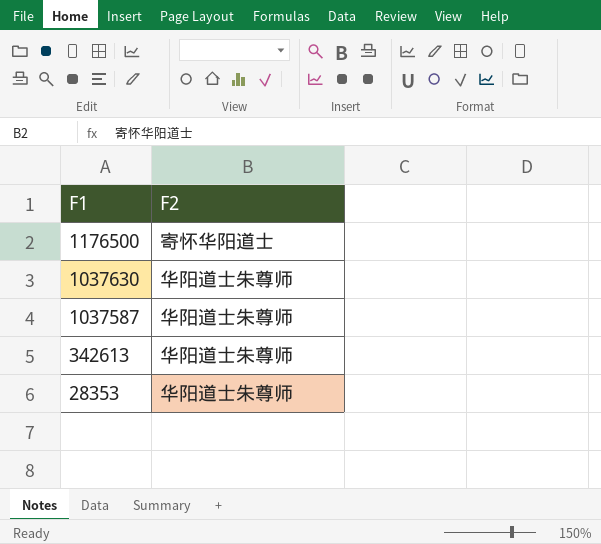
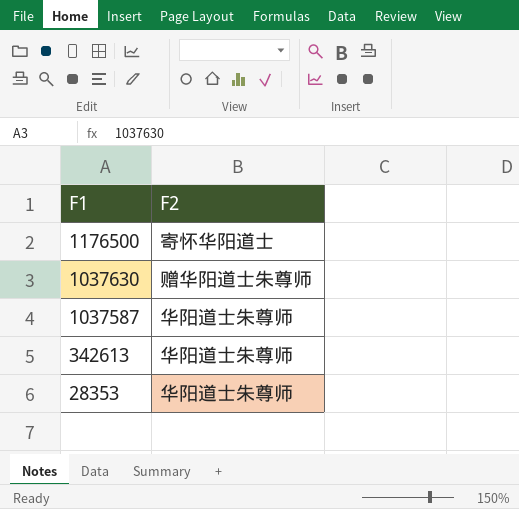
1037630 | F2: 华阳道士朱尊师 -> 赠华阳道士朱尊师

